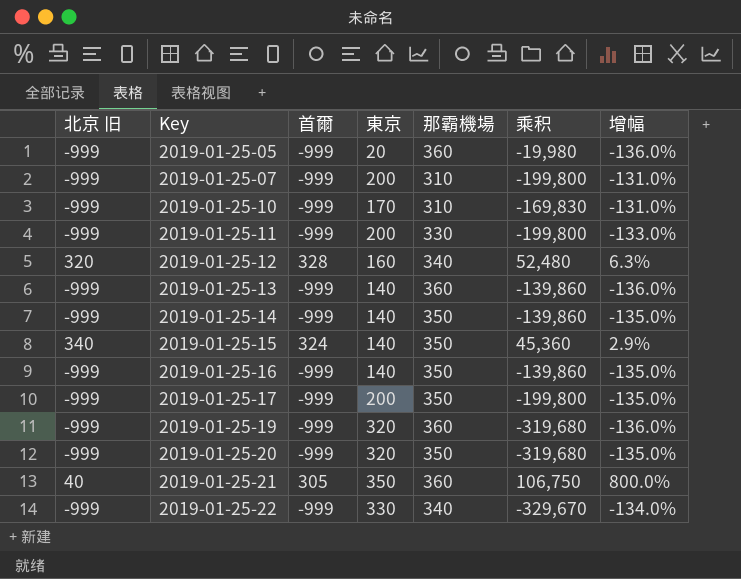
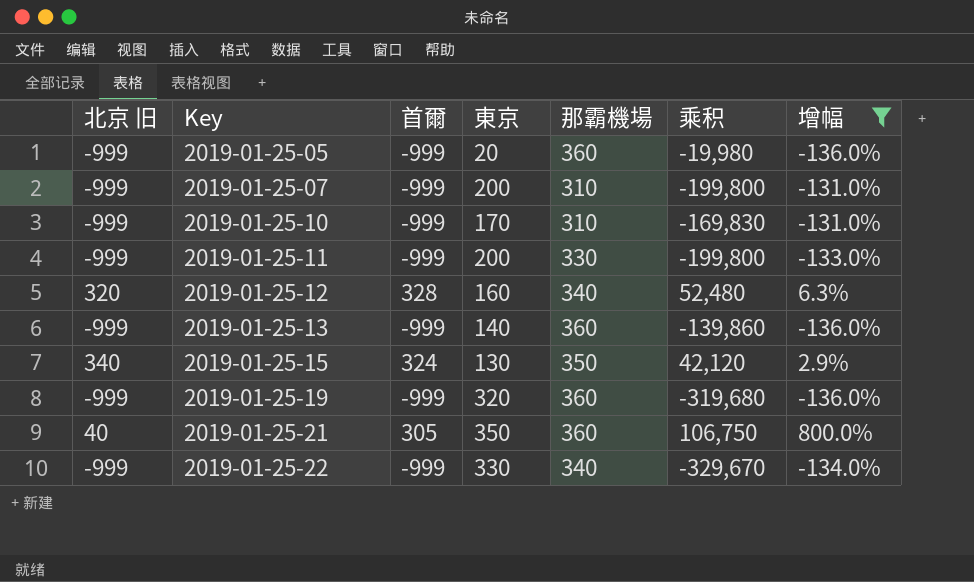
filter: none -> 增幅 != -135.0%
2019-01-25-15 | 東京: 140 -> 130
2019-01-25-15 | 乘积: 45,360 -> 42,120

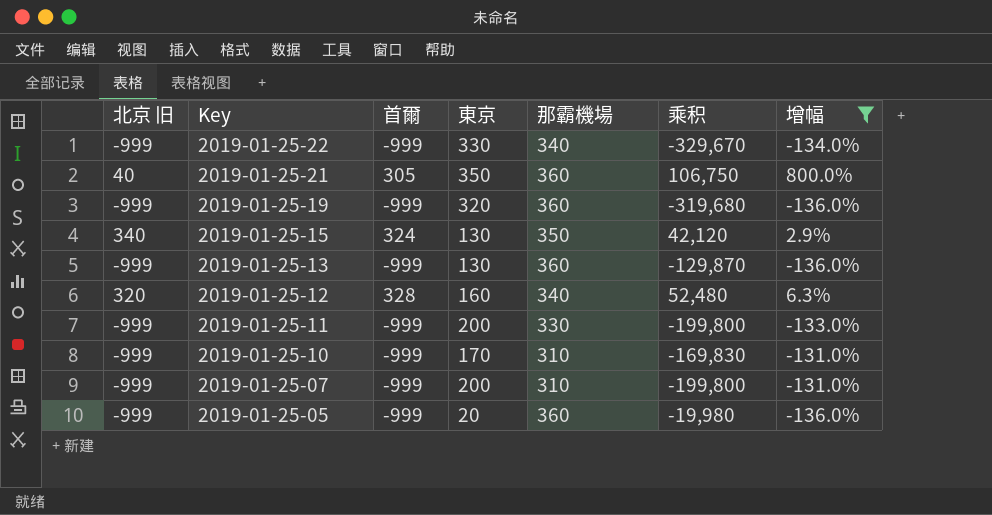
row order: Key ascending -> Key descending
2019-01-25-13 | 東京: 140 -> 130
2019-01-25-13 | 乘积: -139,860 -> -129,870

